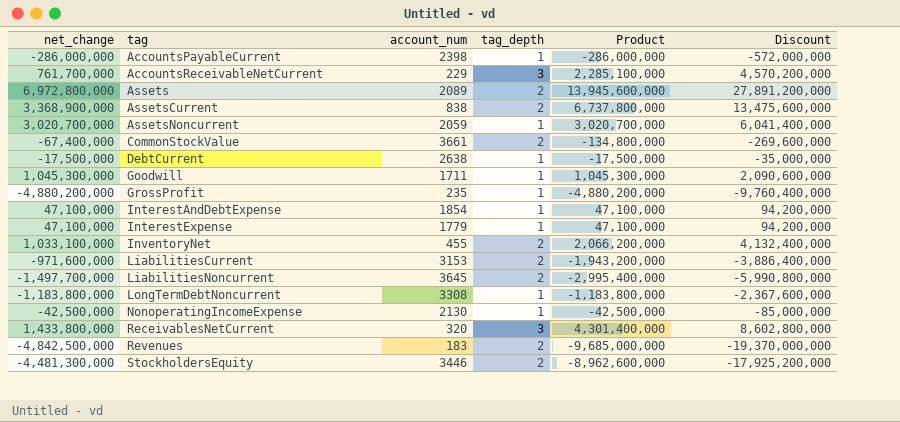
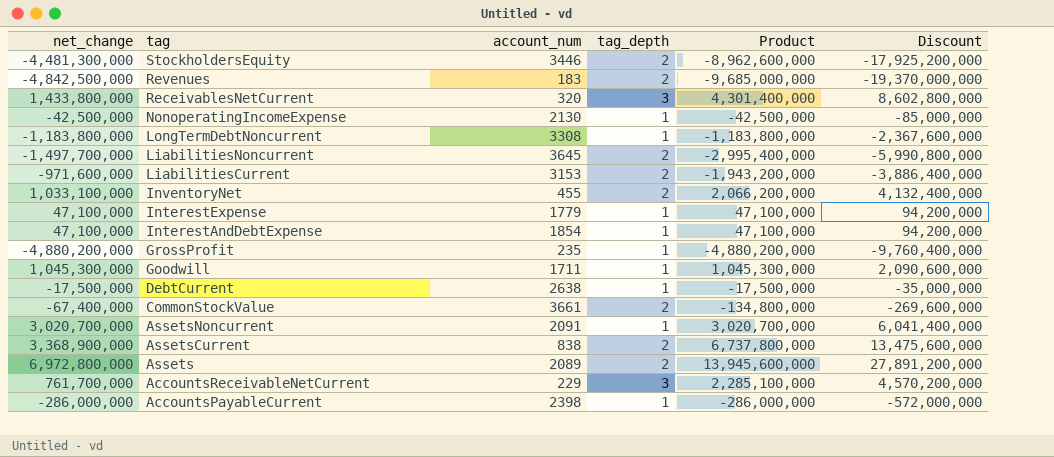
row order: tag ascending -> tag descending
AssetsNoncurrent | account_num: 2059 -> 2091

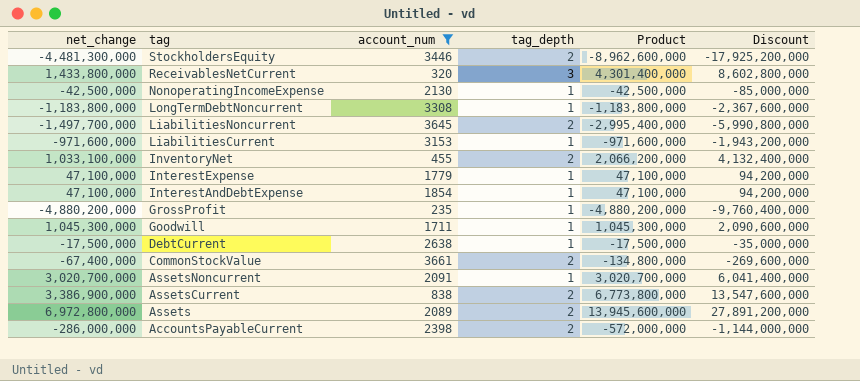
filter: none -> account_num >= 235
LiabilitiesCurrent | tag_depth: 2 -> 1
LiabilitiesCurrent | Product: -1,943,200,000 -> -971,600,000
LiabilitiesCurrent | Discount: -3,886,400,000 -> -1,943,200,000
AssetsCurrent | net_change: 3,368,900,000 -> 3,386,900,000
AssetsCurrent | Product: 6,737,800,000 -> 6,773,800,000
AssetsCurrent | Discount: 13,475,600,000 -> 13,547,600,000
AccountsPayableCurrent | tag_depth: 1 -> 2
AccountsPayableCurrent | Product: -286,000,000 -> -572,000,000
AccountsPayableCurrent | Discount: -572,000,000 -> -1,144,000,000

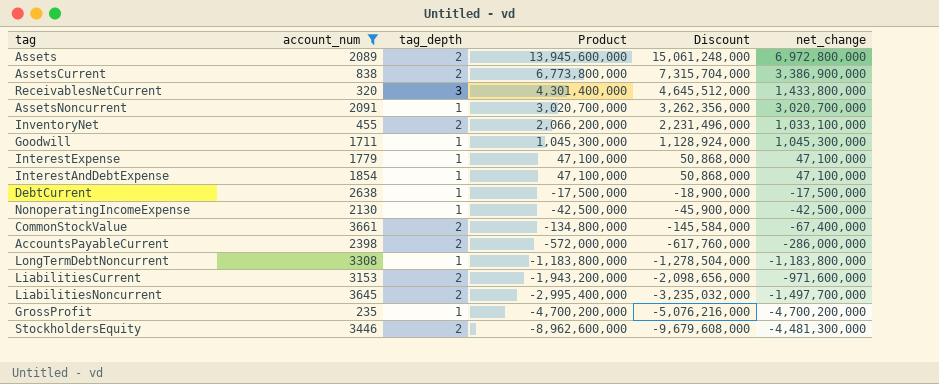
row order: tag descending -> Product descending
column Discount | formula: [Product] * 2 -> [Product] * 1.08
column net_change | position: 1 -> 6
LiabilitiesCurrent | tag_depth: 1 -> 2
LiabilitiesCurrent | Product: -971,600,000 -> -1,943,200,000
GrossProfit | Product: -4,880,200,000 -> -4,700,200,000
GrossProfit | net_change: -4,880,200,000 -> -4,700,200,000

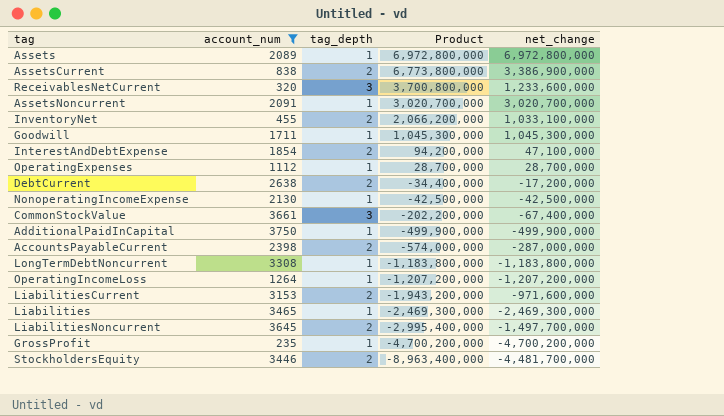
column Discount | formula: [Product] * 1.08 -> none
row InterestExpense: 1779 | 1 | 47,100,000 | 50,868,000 | 47,100,000 -> none
Assets | tag_depth: 2 -> 1
Assets | Product: 13,945,600,000 -> 6,972,800,000
ReceivablesNetCurrent | Product: 4,301,400,000 -> 3,700,800,000
ReceivablesNetCurrent | net_change: 1,433,800,000 -> 1,233,600,000
InterestAndDebtExpense | tag_depth: 1 -> 2
InterestAndDebtExpense | Product: 47,100,000 -> 94,200,000
row OperatingExpenses: none -> 1112 | 1 | 28,700,000 | 28,700,000
DebtCurrent | tag_depth: 1 -> 2
DebtCurrent | Product: -17,500,000 -> -34,400,000
DebtCurrent | net_change: -17,500,000 -> -17,200,000
CommonStockValue | tag_depth: 2 -> 3
CommonStockValue | Product: -134,800,000 -> -202,200,000
row AdditionalPaidInCapital: none -> 3750 | 1 | -499,900,000 | -499,900,000
AccountsPayableCurrent | Product: -572,000,000 -> -574,000,000
AccountsPayableCurrent | net_change: -286,000,000 -> -287,000,000
row OperatingIncomeLoss: none -> 1264 | 1 | -1,207,200,000 | -1,207,200,000
row Liabilities: none -> 3465 | 1 | -2,469,300,000 | -2,469,300,000
StockholdersEquity | Product: -8,962,600,000 -> -8,963,400,000
StockholdersEquity | net_change: -4,481,300,000 -> -4,481,700,000

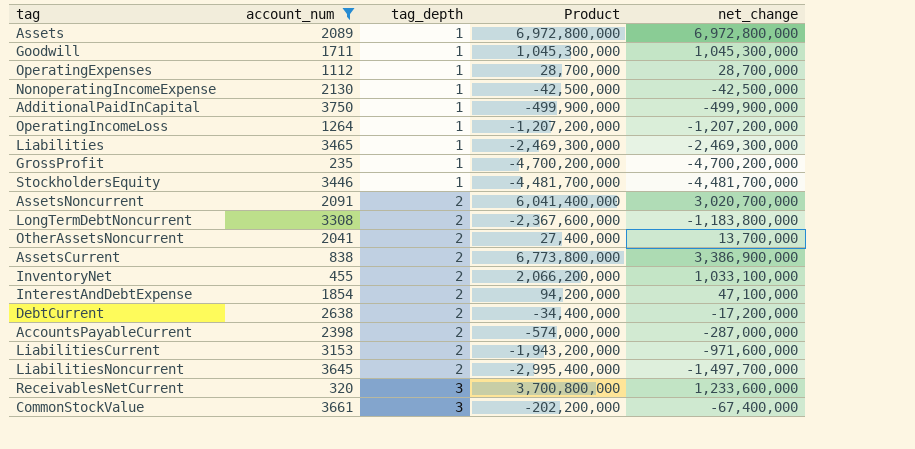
row order: Product descending -> tag_depth ascending
StockholdersEquity | tag_depth: 2 -> 1
StockholdersEquity | Product: -8,963,400,000 -> -4,481,700,000
AssetsNoncurrent | tag_depth: 1 -> 2
AssetsNoncurrent | Product: 3,020,700,000 -> 6,041,400,000
LongTermDebtNoncurrent | tag_depth: 1 -> 2
LongTermDebtNoncurrent | Product: -1,183,800,000 -> -2,367,600,000
row OtherAssetsNoncurrent: none -> 2041 | 2 | 27,400,000 | 13,700,000

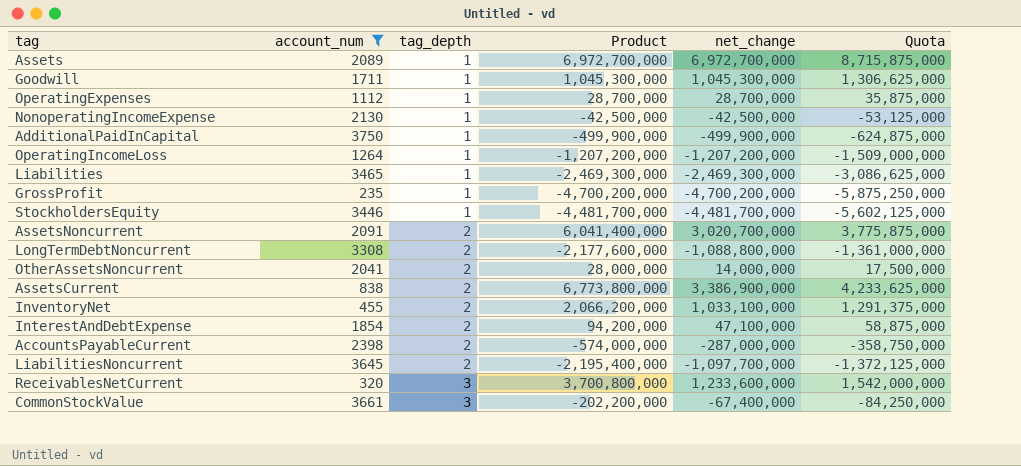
column Quota | formula: none -> [net_change] * 1.25
row DebtCurrent: 2638 | 2 | -34,400,000 | -17,200,000 -> none
row LiabilitiesCurrent: 3153 | 2 | -1,943,200,000 | -971,600,000 -> none
Assets | Product: 6,972,800,000 -> 6,972,700,000
Assets | net_change: 6,972,800,000 -> 6,972,700,000
LongTermDebtNoncurrent | Product: -2,367,600,000 -> -2,177,600,000
LongTermDebtNoncurrent | net_change: -1,183,800,000 -> -1,088,800,000
OtherAssetsNoncurrent | Product: 27,400,000 -> 28,000,000
OtherAssetsNoncurrent | net_change: 13,700,000 -> 14,000,000
LiabilitiesNoncurrent | Product: -2,995,400,000 -> -2,195,400,000
LiabilitiesNoncurrent | net_change: -1,497,700,000 -> -1,097,700,000

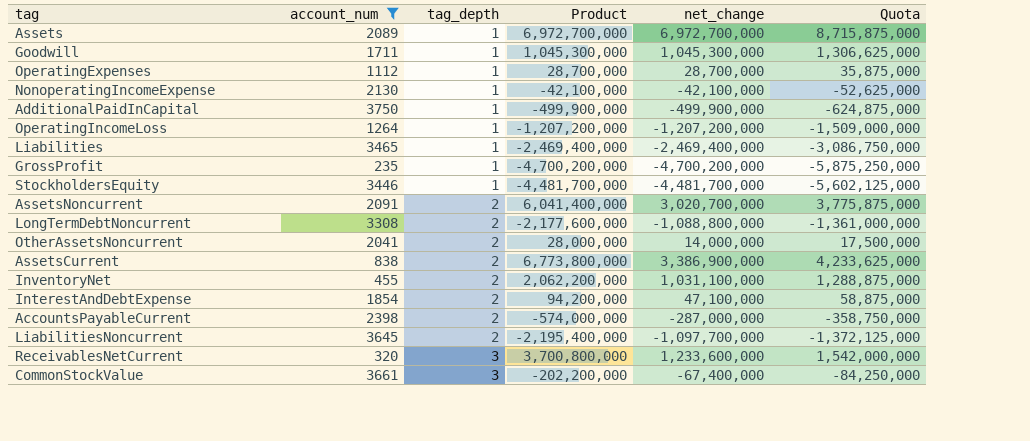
NonoperatingIncomeExpense | Product: -42,500,000 -> -42,100,000
NonoperatingIncomeExpense | net_change: -42,500,000 -> -42,100,000
NonoperatingIncomeExpense | Quota: -53,125,000 -> -52,625,000
Liabilities | Product: -2,469,300,000 -> -2,469,400,000
Liabilities | net_change: -2,469,300,000 -> -2,469,400,000
Liabilities | Quota: -3,086,625,000 -> -3,086,750,000
InventoryNet | Product: 2,066,200,000 -> 2,062,200,000
InventoryNet | net_change: 1,033,100,000 -> 1,031,100,000
InventoryNet | Quota: 1,291,375,000 -> 1,288,875,000

